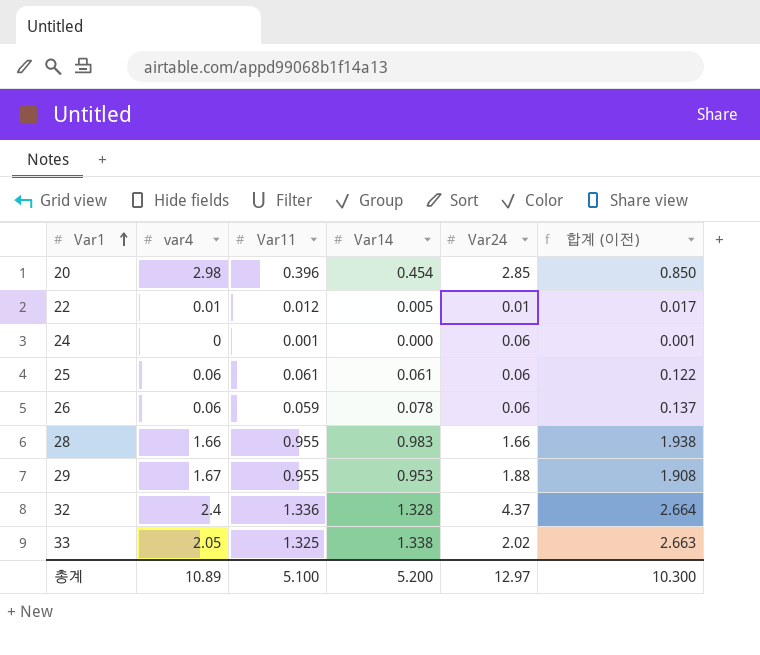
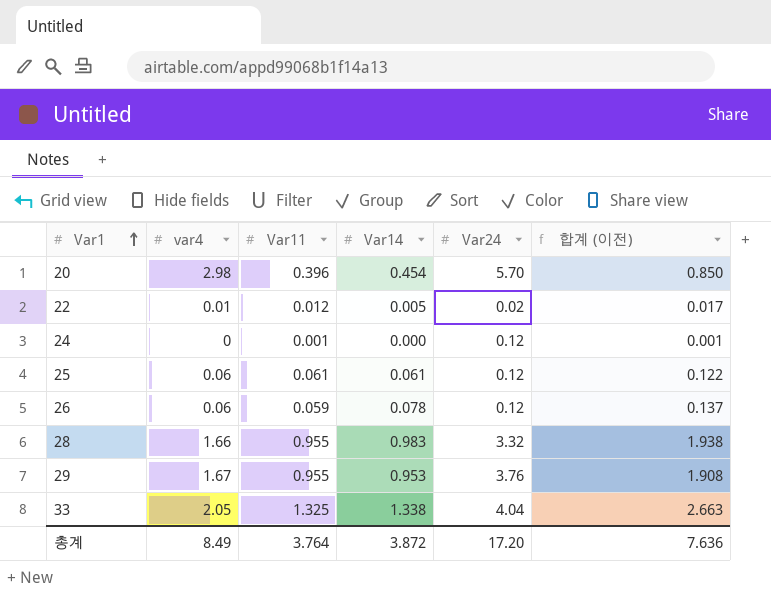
row 32: 2.4 | 1.336 | 1.328 | 4.37 | 2.664 -> none
20 | Var24: 2.85 -> 5.70
22 | Var24: 0.01 -> 0.02
24 | Var24: 0.06 -> 0.12
25 | Var24: 0.06 -> 0.12
26 | Var24: 0.06 -> 0.12
28 | Var24: 1.66 -> 3.32
29 | Var24: 1.88 -> 3.76
33 | Var24: 2.02 -> 4.04
총계 | var4: 10.89 -> 8.49
총계 | Var11: 5.100 -> 3.764
총계 | Var14: 5.200 -> 3.872
총계 | Var24: 12.97 -> 17.20
총계 | 합계 (이전): 10.300 -> 7.636

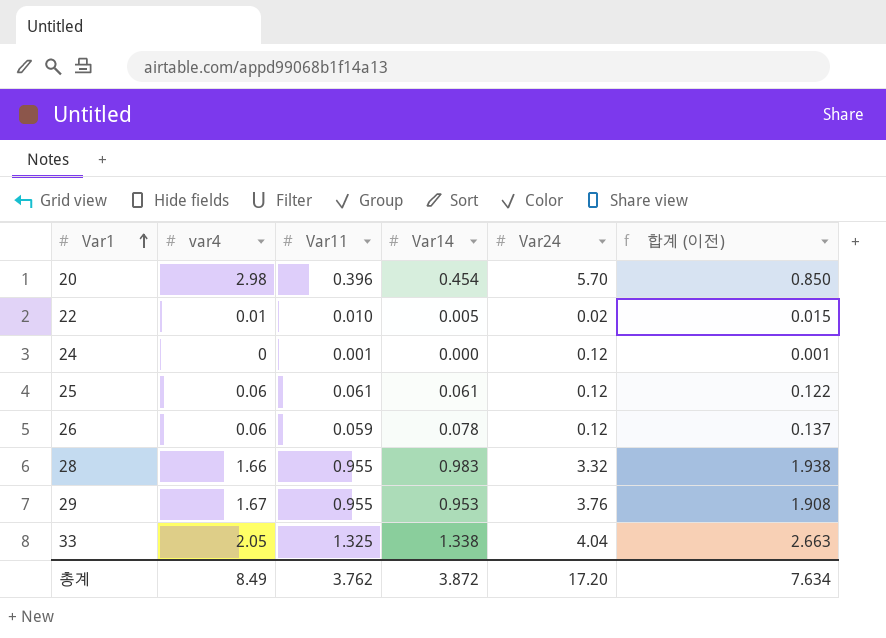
22 | Var11: 0.012 -> 0.010
22 | 합계 (이전): 0.017 -> 0.015
총계 | Var11: 3.764 -> 3.762
총계 | 합계 (이전): 7.636 -> 7.634

